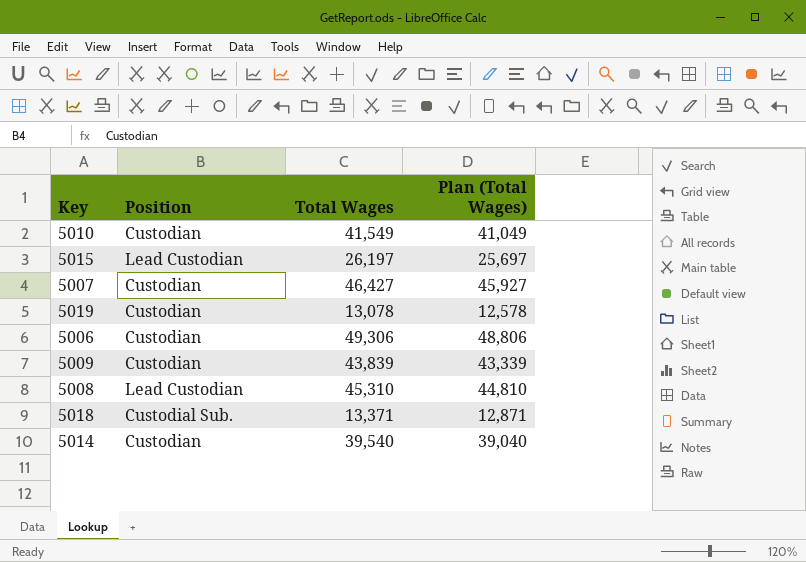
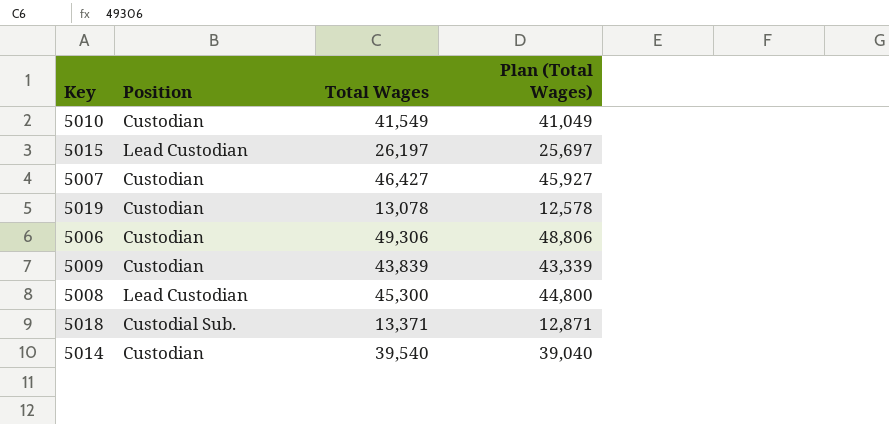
5008 | Total Wages: 45,310 -> 45,300
5008 | Plan (Total Wages): 44,810 -> 44,800

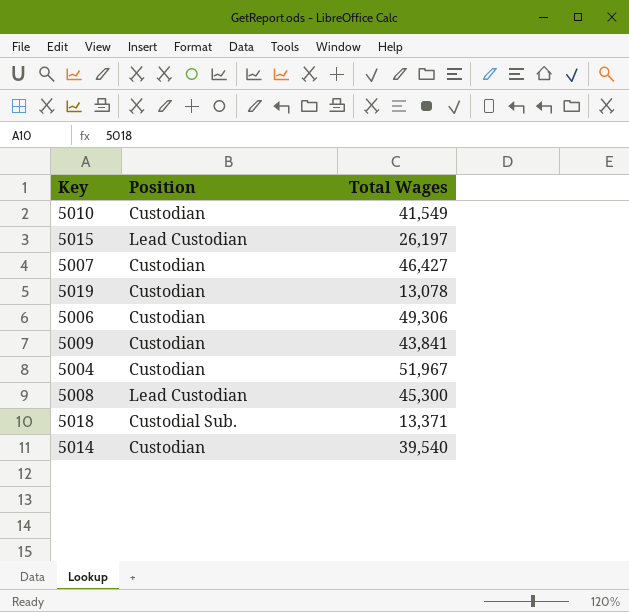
column Plan (Total Wages) | formula: [Total Wages] - 500 -> none
5009 | Total Wages: 43,839 -> 43,841
row 5004: none -> Custodian | 51,967

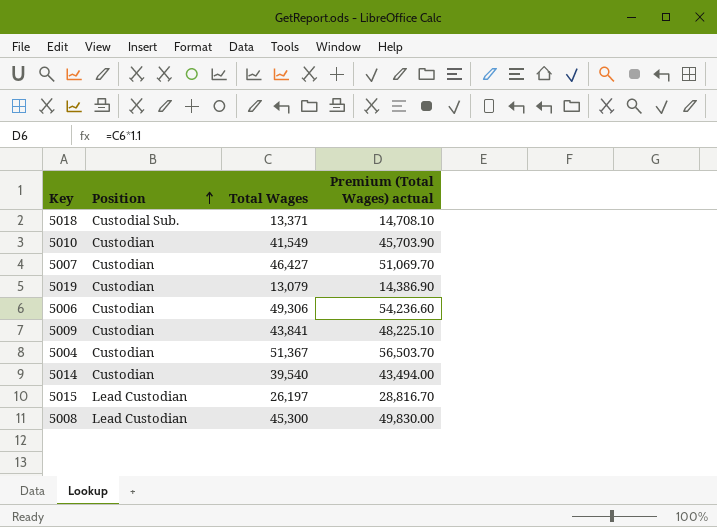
row order: none -> Position ascending
column Premium (Total Wages) actual | formula: none -> [Total Wages] * 1.1
5019 | Total Wages: 13,078 -> 13,079
5004 | Total Wages: 51,967 -> 51,367

